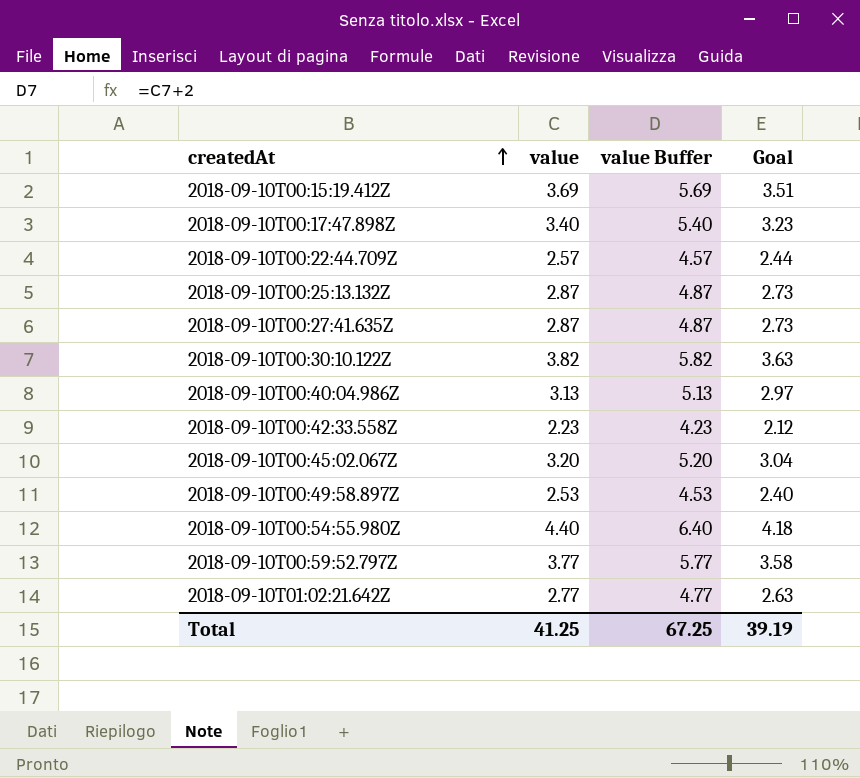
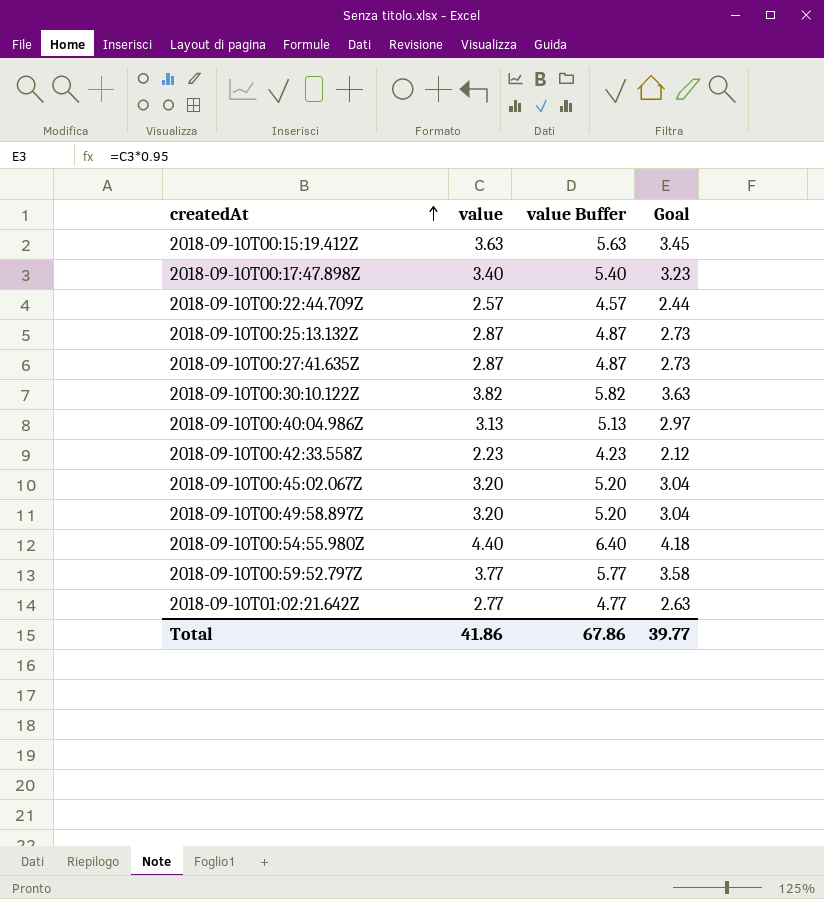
2018-09-10T00:15:19.412Z | value: 3.69 -> 3.63
2018-09-10T00:15:19.412Z | value Buffer: 5.69 -> 5.63
2018-09-10T00:15:19.412Z | Goal: 3.51 -> 3.45
2018-09-10T00:49:58.897Z | value: 2.53 -> 3.20
2018-09-10T00:49:58.897Z | value Buffer: 4.53 -> 5.20
2018-09-10T00:49:58.897Z | Goal: 2.40 -> 3.04
Total | value: 41.25 -> 41.86
Total | value Buffer: 67.25 -> 67.86
Total | Goal: 39.19 -> 39.77

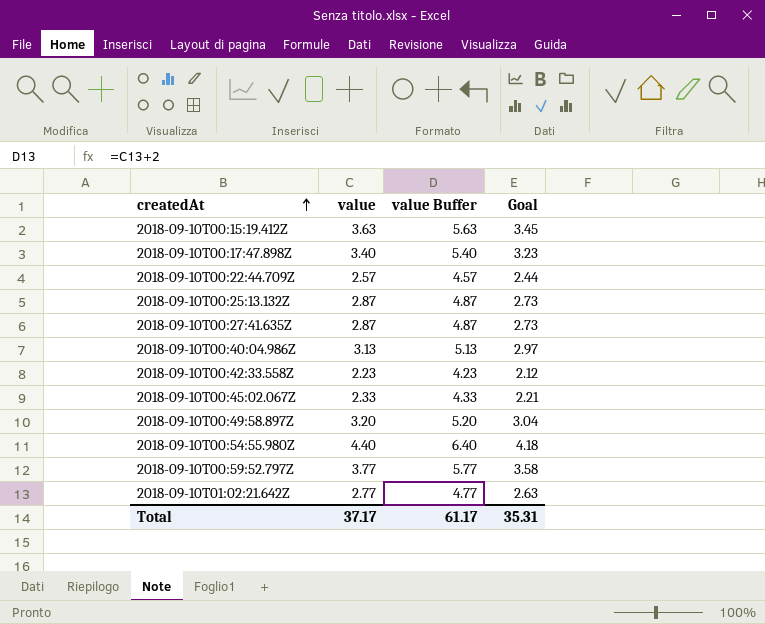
row 2018-09-10T00:30:10.122Z: 3.82 | 5.82 | 3.63 -> none
2018-09-10T00:45:02.067Z | value: 3.20 -> 2.33
2018-09-10T00:45:02.067Z | value Buffer: 5.20 -> 4.33
2018-09-10T00:45:02.067Z | Goal: 3.04 -> 2.21
Total | value: 41.86 -> 37.17
Total | value Buffer: 67.86 -> 61.17
Total | Goal: 39.77 -> 35.31

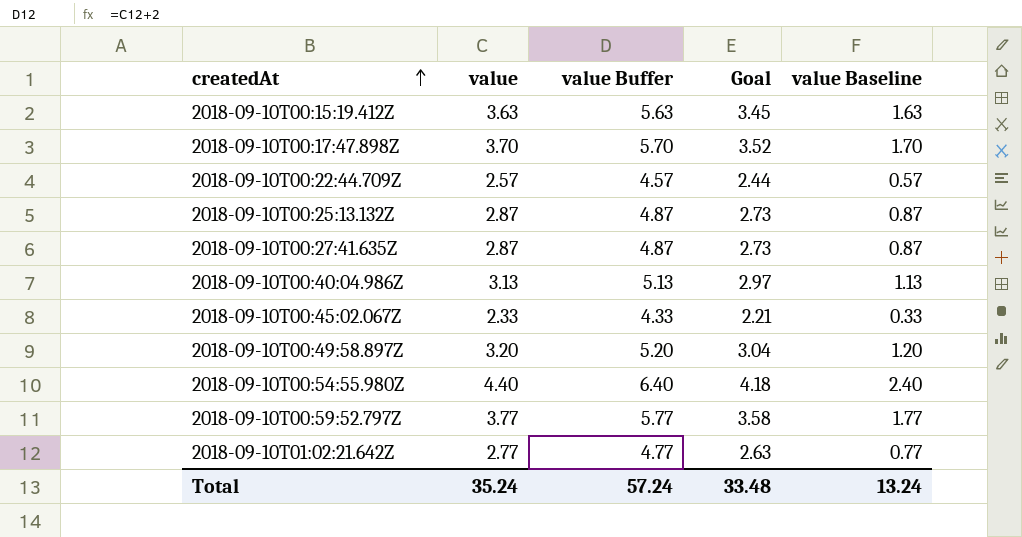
column value Baseline | formula: none -> [value] - 2
row 2018-09-10T00:42:33.558Z: 2.23 | 4.23 | 2.12 -> none
2018-09-10T00:17:47.898Z | value: 3.40 -> 3.70
2018-09-10T00:17:47.898Z | value Buffer: 5.40 -> 5.70
2018-09-10T00:17:47.898Z | Goal: 3.23 -> 3.52
Total | value: 37.17 -> 35.24
Total | value Buffer: 61.17 -> 57.24
Total | Goal: 35.31 -> 33.48

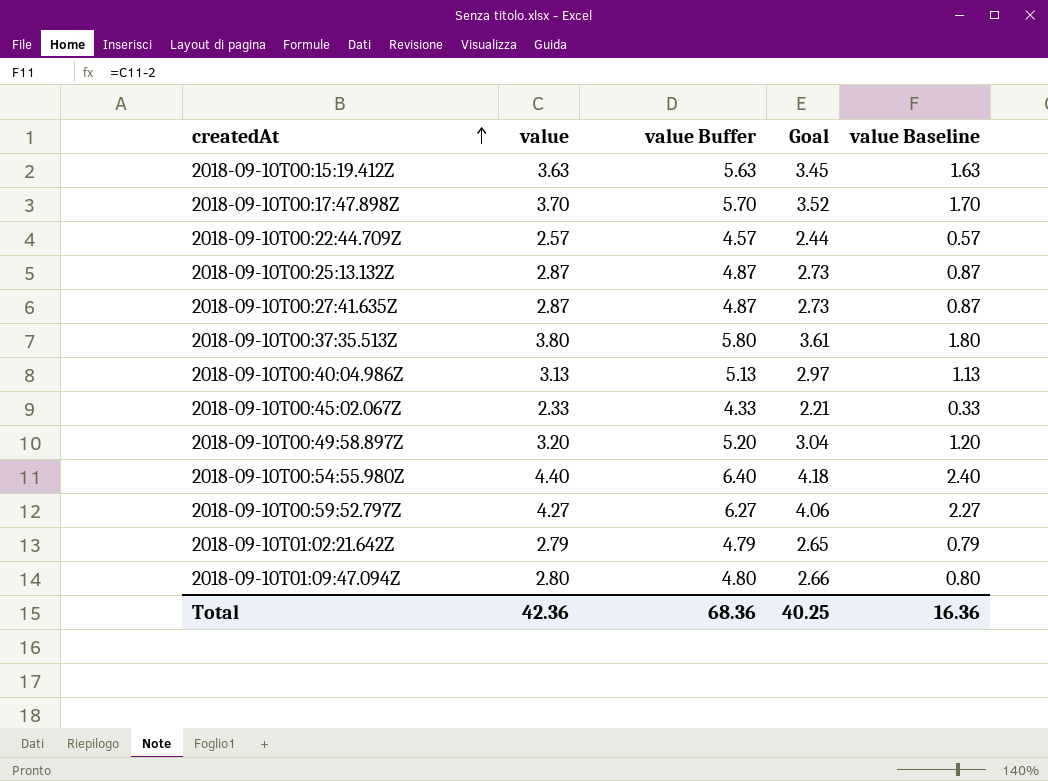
row 2018-09-10T00:37:35.513Z: none -> 3.80 | 5.80 | 3.61 | 1.80
2018-09-10T00:59:52.797Z | value: 3.77 -> 4.27
2018-09-10T00:59:52.797Z | value Buffer: 5.77 -> 6.27
2018-09-10T00:59:52.797Z | Goal: 3.58 -> 4.06
2018-09-10T00:59:52.797Z | value Baseline: 1.77 -> 2.27
2018-09-10T01:02:21.642Z | value: 2.77 -> 2.79
2018-09-10T01:02:21.642Z | value Buffer: 4.77 -> 4.79
2018-09-10T01:02:21.642Z | Goal: 2.63 -> 2.65
2018-09-10T01:02:21.642Z | value Baseline: 0.77 -> 0.79
row 2018-09-10T01:09:47.094Z: none -> 2.80 | 4.80 | 2.66 | 0.80
Total | value: 35.24 -> 42.36
Total | value Buffer: 57.24 -> 68.36
Total | Goal: 33.48 -> 40.25
Total | value Baseline: 13.24 -> 16.36

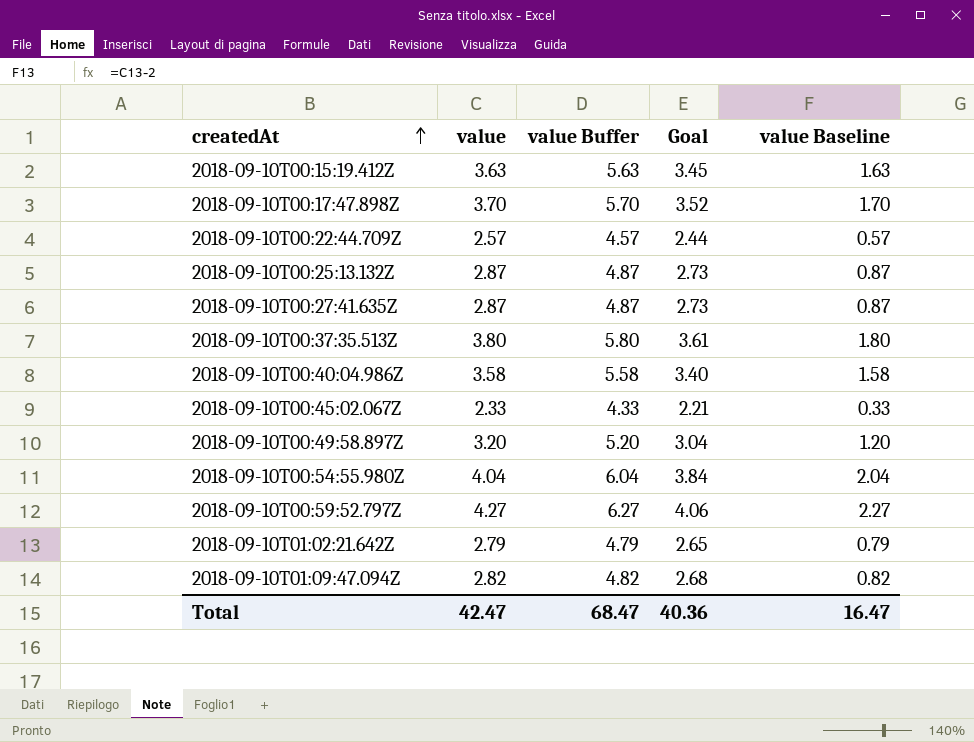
2018-09-10T00:40:04.986Z | value: 3.13 -> 3.58
2018-09-10T00:40:04.986Z | value Buffer: 5.13 -> 5.58
2018-09-10T00:40:04.986Z | Goal: 2.97 -> 3.40
2018-09-10T00:40:04.986Z | value Baseline: 1.13 -> 1.58
2018-09-10T00:54:55.980Z | value: 4.40 -> 4.04
2018-09-10T00:54:55.980Z | value Buffer: 6.40 -> 6.04
2018-09-10T00:54:55.980Z | Goal: 4.18 -> 3.84
2018-09-10T00:54:55.980Z | value Baseline: 2.40 -> 2.04
2018-09-10T01:09:47.094Z | value: 2.80 -> 2.82
2018-09-10T01:09:47.094Z | value Buffer: 4.80 -> 4.82
2018-09-10T01:09:47.094Z | Goal: 2.66 -> 2.68
2018-09-10T01:09:47.094Z | value Baseline: 0.80 -> 0.82
Total | value: 42.36 -> 42.47
Total | value Buffer: 68.36 -> 68.47
Total | Goal: 40.25 -> 40.36
Total | value Baseline: 16.36 -> 16.47

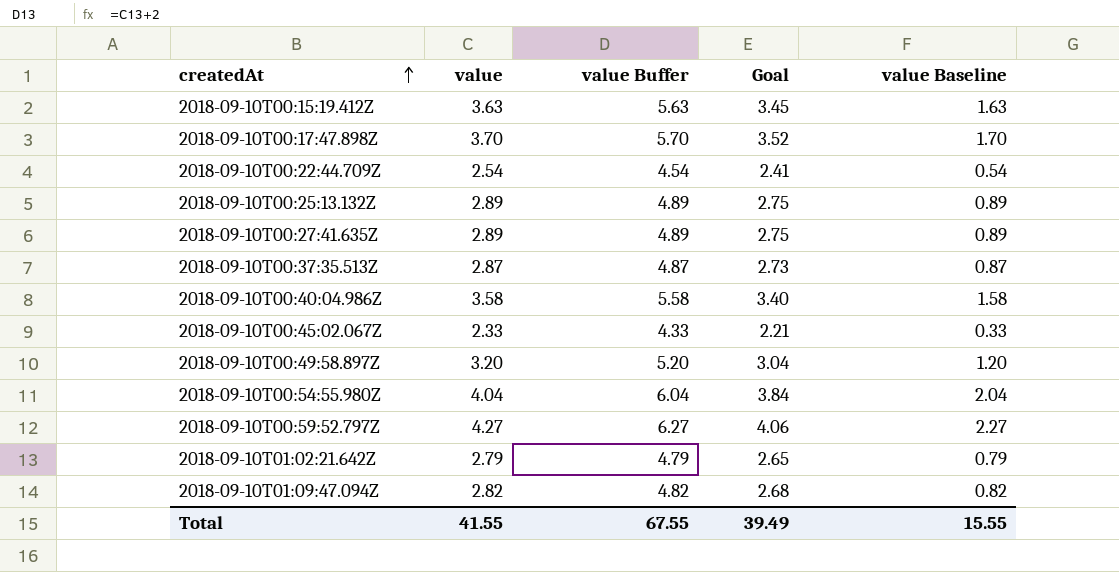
2018-09-10T00:22:44.709Z | value: 2.57 -> 2.54
2018-09-10T00:22:44.709Z | value Buffer: 4.57 -> 4.54
2018-09-10T00:22:44.709Z | Goal: 2.44 -> 2.41
2018-09-10T00:22:44.709Z | value Baseline: 0.57 -> 0.54
2018-09-10T00:25:13.132Z | value: 2.87 -> 2.89
2018-09-10T00:25:13.132Z | value Buffer: 4.87 -> 4.89
2018-09-10T00:25:13.132Z | Goal: 2.73 -> 2.75
2018-09-10T00:25:13.132Z | value Baseline: 0.87 -> 0.89
2018-09-10T00:27:41.635Z | value: 2.87 -> 2.89
2018-09-10T00:27:41.635Z | value Buffer: 4.87 -> 4.89
2018-09-10T00:27:41.635Z | Goal: 2.73 -> 2.75
2018-09-10T00:27:41.635Z | value Baseline: 0.87 -> 0.89
2018-09-10T00:37:35.513Z | value: 3.80 -> 2.87
2018-09-10T00:37:35.513Z | value Buffer: 5.80 -> 4.87
2018-09-10T00:37:35.513Z | Goal: 3.61 -> 2.73
2018-09-10T00:37:35.513Z | value Baseline: 1.80 -> 0.87
Total | value: 42.47 -> 41.55
Total | value Buffer: 68.47 -> 67.55
Total | Goal: 40.36 -> 39.49
Total | value Baseline: 16.47 -> 15.55

